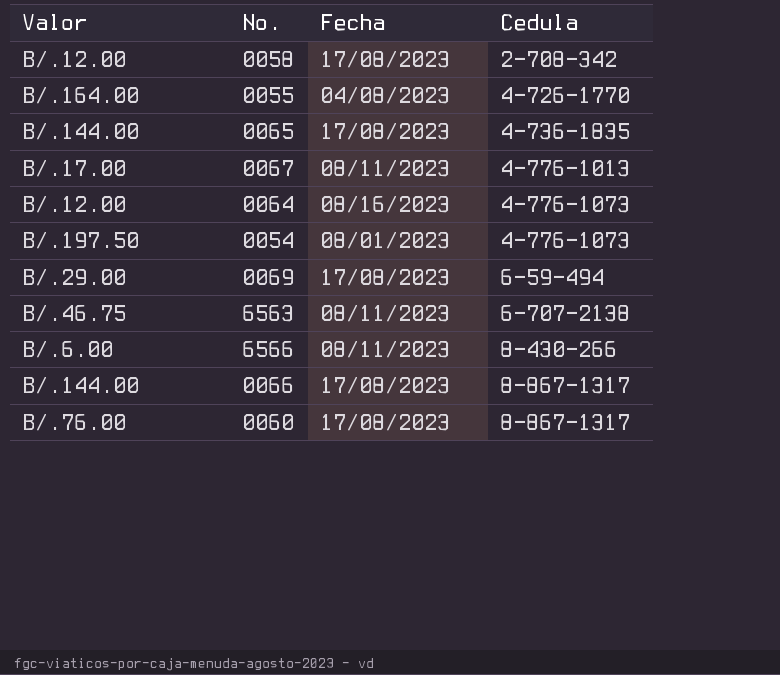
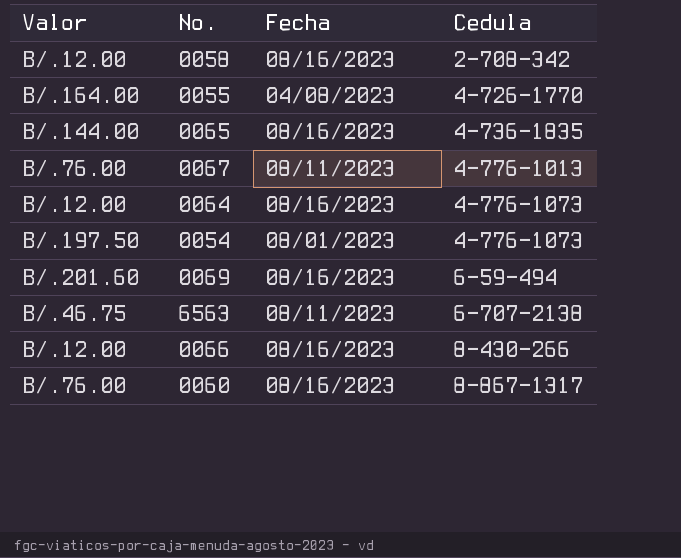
row 6566: B/.6.00 | 08/11/2023 | 8-430-266 -> none
0058 | Fecha: 17/08/2023 -> 08/16/2023
0065 | Fecha: 17/08/2023 -> 08/16/2023
0067 | Valor: B/.17.00 -> B/.76.00
0069 | Valor: B/.29.00 -> B/.201.60
0069 | Fecha: 17/08/2023 -> 08/16/2023
0066 | Valor: B/.144.00 -> B/.12.00
0066 | Fecha: 17/08/2023 -> 08/16/2023
0066 | Cedula: 8-867-1317 -> 8-430-266
0060 | Fecha: 17/08/2023 -> 08/16/2023

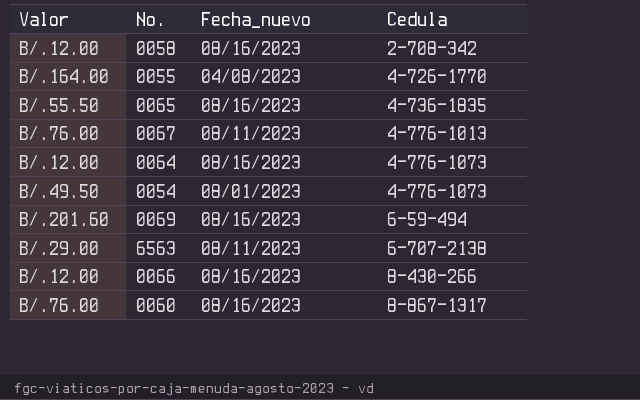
column name: Fecha -> Fecha_nuevo
0065 | Valor: B/.144.00 -> B/.55.50
0054 | Valor: B/.197.50 -> B/.49.50
6563 | Valor: B/.46.75 -> B/.29.00

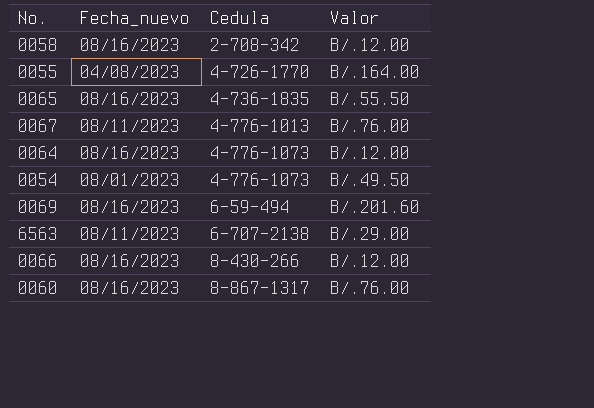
column Valor | position: 1 -> 4

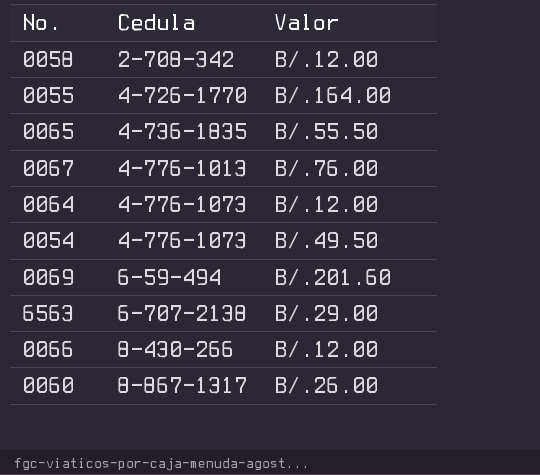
column Fecha_nuevo | position: 2 -> none
0060 | Valor: B/.76.00 -> B/.26.00

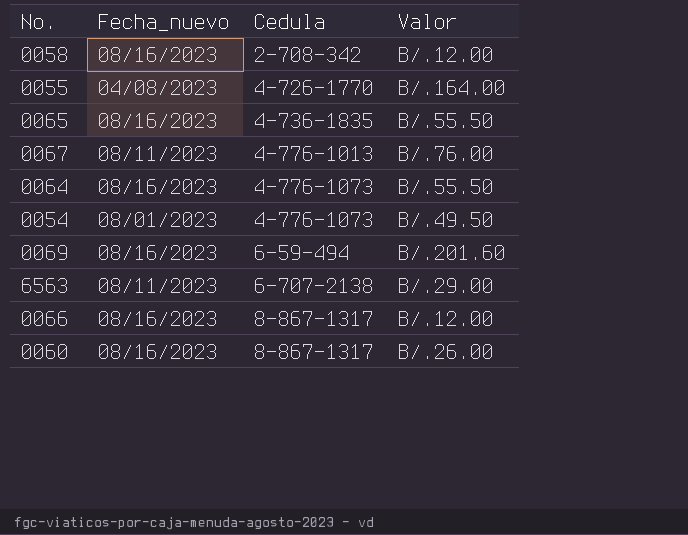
column Fecha_nuevo | position: none -> 2
0064 | Valor: B/.12.00 -> B/.55.50
0066 | Cedula: 8-430-266 -> 8-867-1317

